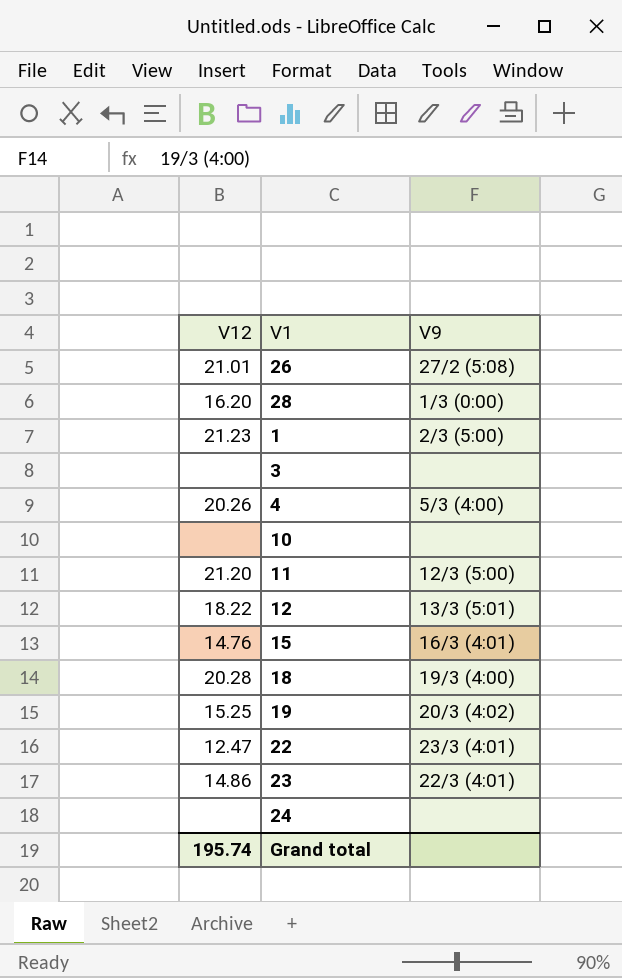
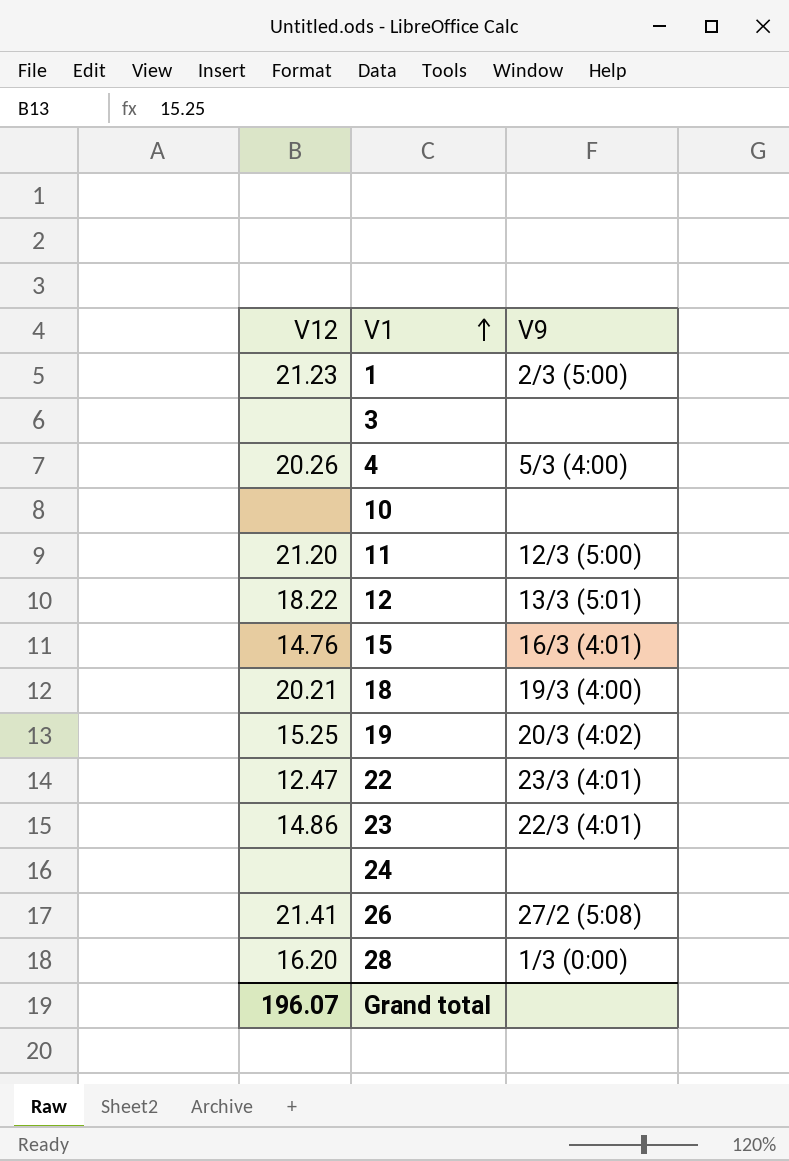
row order: none -> V1 ascending
18 | V12: 20.28 -> 20.21
26 | V12: 21.01 -> 21.41
Grand total | V12: 195.74 -> 196.07

